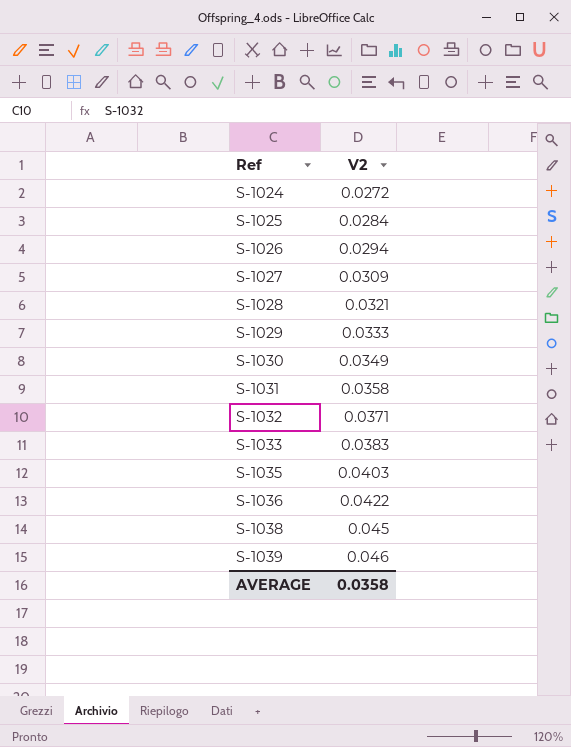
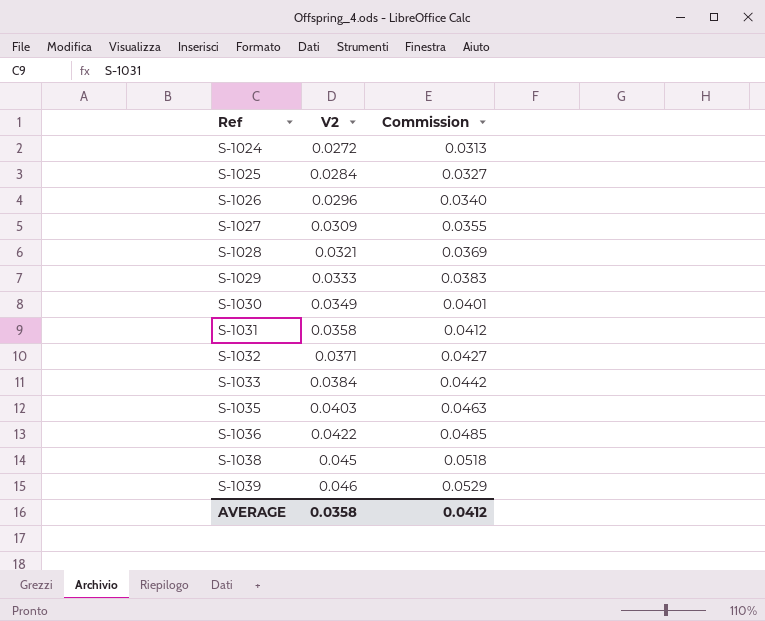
column Commission | formula: none -> [V2] * 1.15
S-1026 | V2: 0.0294 -> 0.0296
S-1033 | V2: 0.0383 -> 0.0384

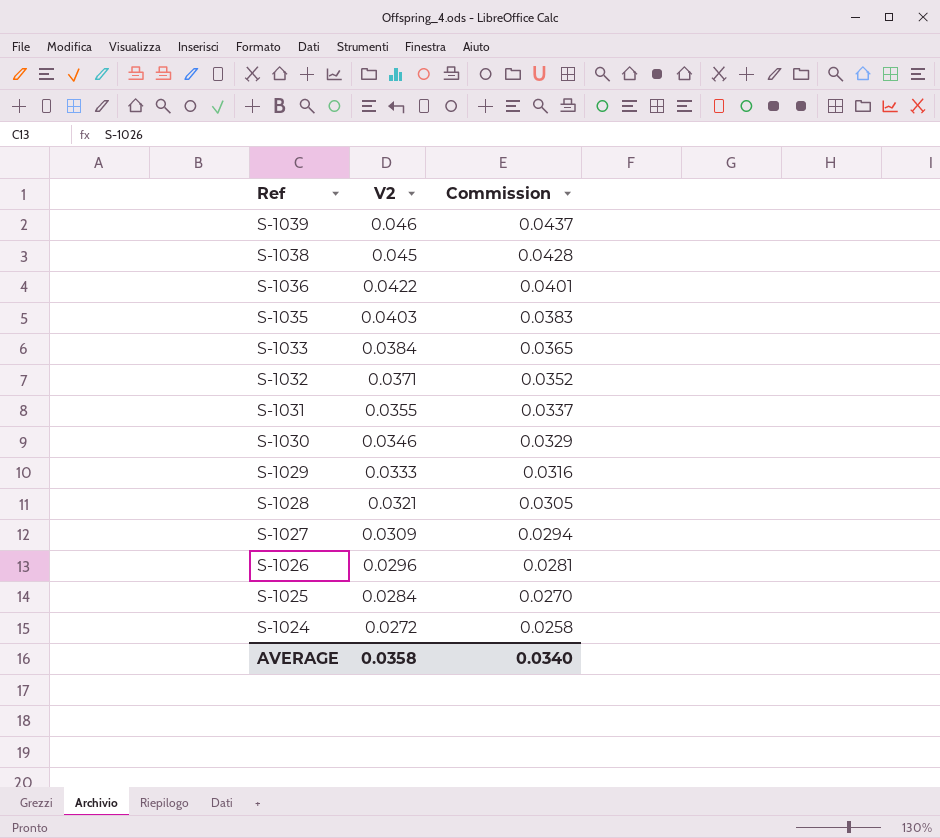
row order: Ref ascending -> Ref descending
column Commission | formula: [V2] * 1.15 -> [V2] * 0.95
S-1031 | V2: 0.0358 -> 0.0355
S-1030 | V2: 0.0349 -> 0.0346
AVERAGE | Commission: 0.0412 -> 0.0340

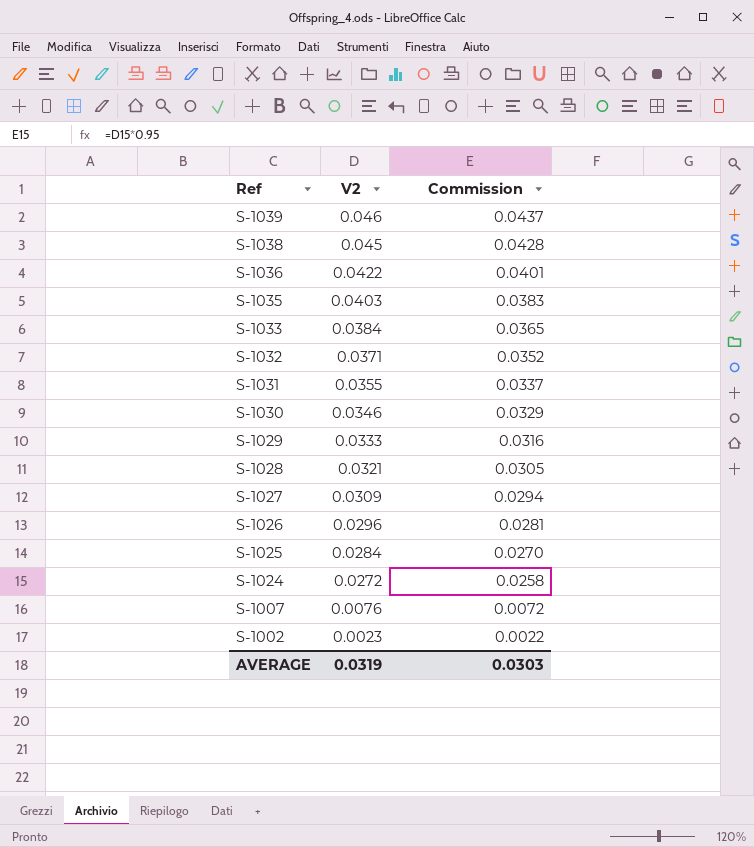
row S-1007: none -> 0.0076 | 0.0072
row S-1002: none -> 0.0023 | 0.0022
AVERAGE | V2: 0.0358 -> 0.0319
AVERAGE | Commission: 0.0340 -> 0.0303

